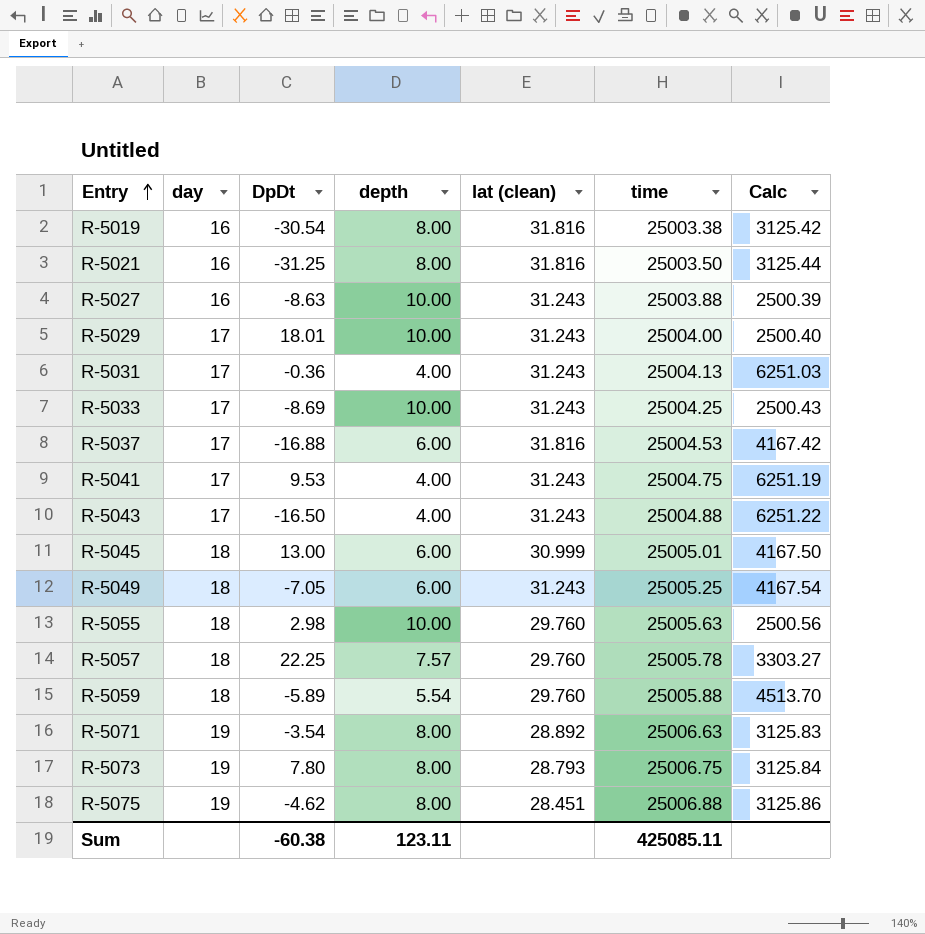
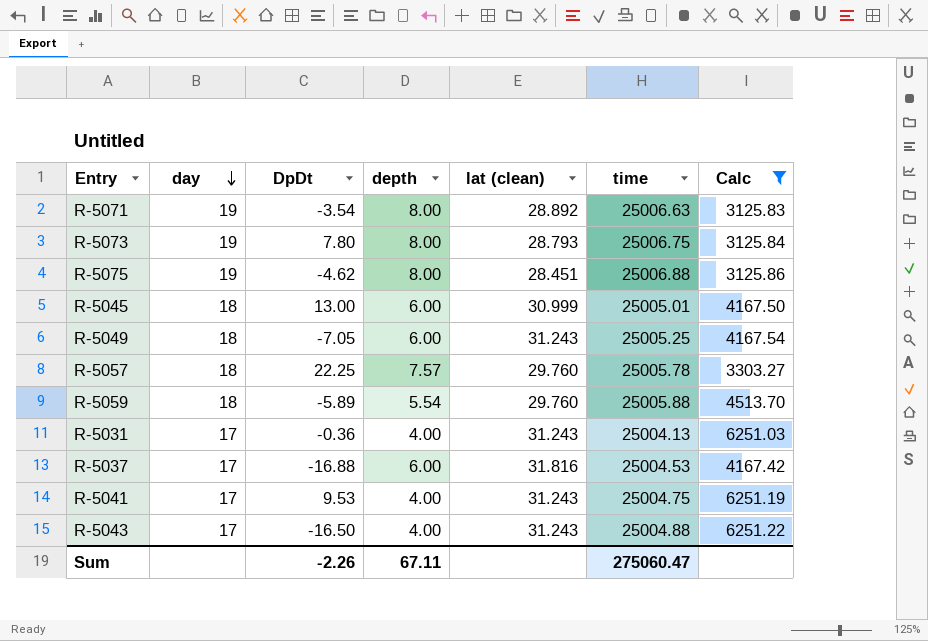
filter: none -> Calc >= 3125.83
row order: Entry ascending -> day descending
Sum | DpDt: -60.38 -> -2.26
Sum | depth: 123.11 -> 67.11
Sum | time: 425085.11 -> 275060.47

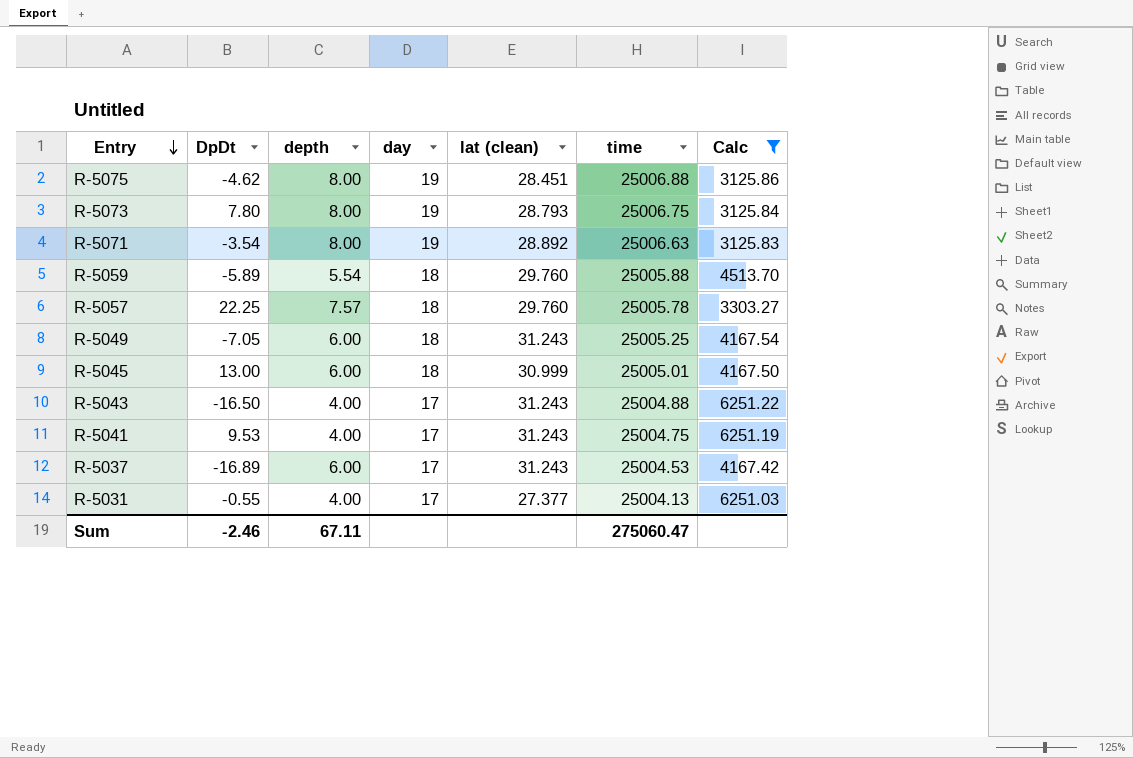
row order: day descending -> Entry descending
column day | position: 2 -> 4
R-5037 | DpDt: -16.88 -> -16.89
R-5037 | lat (clean): 31.816 -> 31.243
R-5031 | DpDt: -0.36 -> -0.55
R-5031 | lat (clean): 31.243 -> 27.377
Sum | DpDt: -2.26 -> -2.46

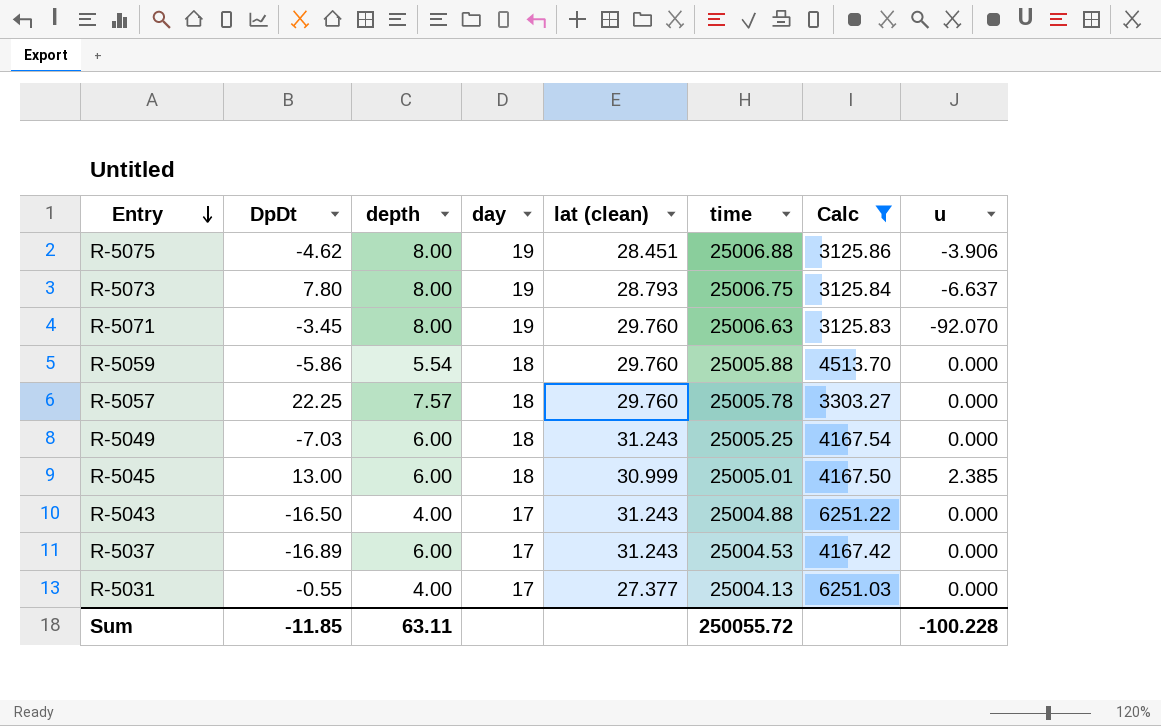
column u | position: none -> 8
row R-5041: 9.53 | 4.00 | 17 | 31.243 | 25004.75 | 6251.19 -> none
R-5071 | DpDt: -3.54 -> -3.45
R-5071 | lat (clean): 28.892 -> 29.760
R-5059 | DpDt: -5.89 -> -5.86
R-5049 | DpDt: -7.05 -> -7.03
Sum | DpDt: -2.46 -> -11.85
Sum | depth: 67.11 -> 63.11
Sum | time: 275060.47 -> 250055.72

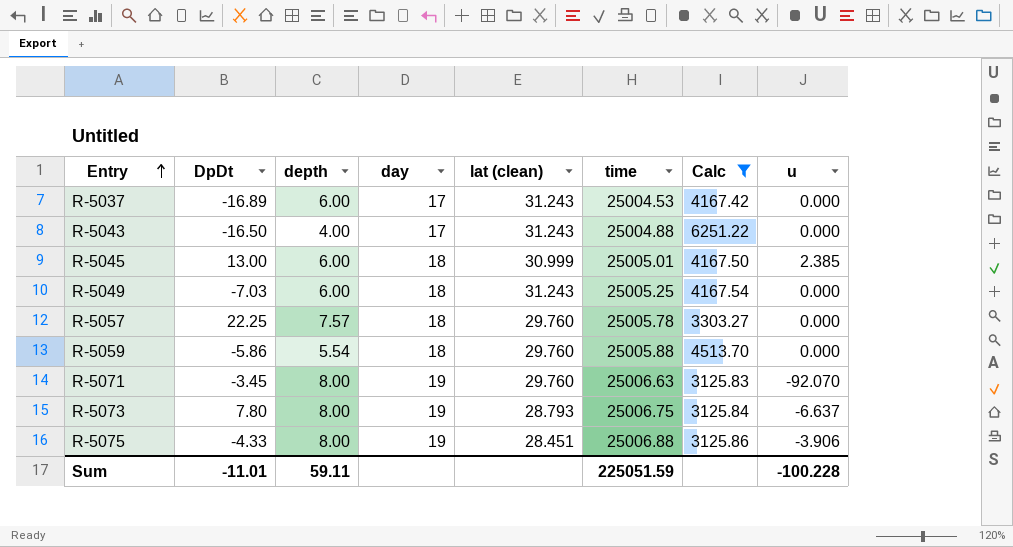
row order: Entry descending -> Entry ascending
row R-5031: -0.55 | 4.00 | 17 | 27.377 | 25004.13 | 6251.03 | 0.000 -> none
R-5075 | DpDt: -4.62 -> -4.33
Sum | DpDt: -11.85 -> -11.01
Sum | depth: 63.11 -> 59.11
Sum | time: 250055.72 -> 225051.59

